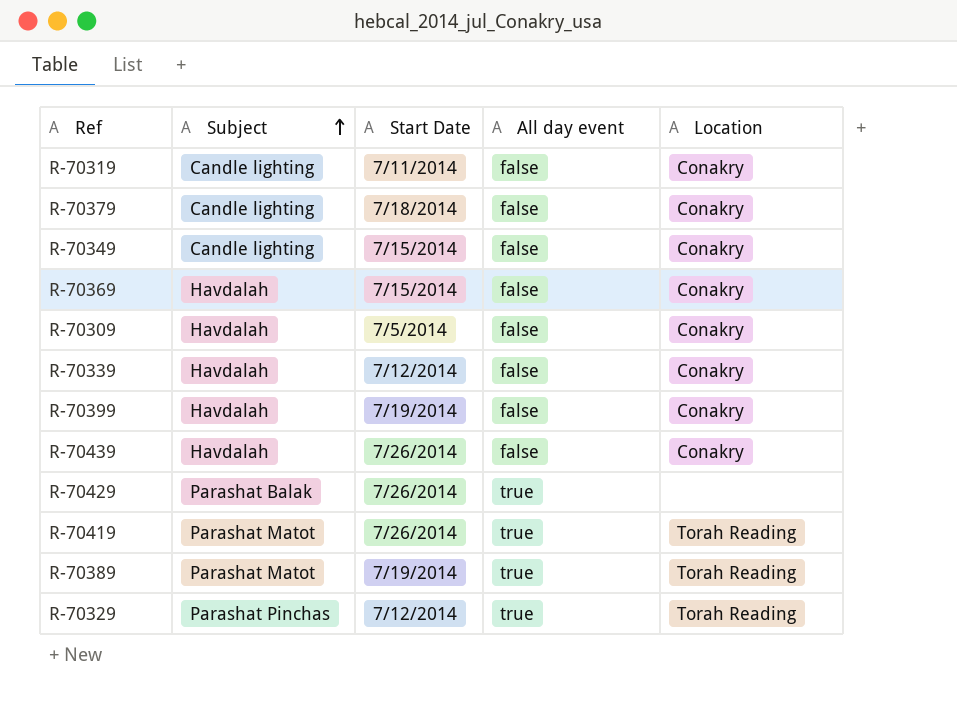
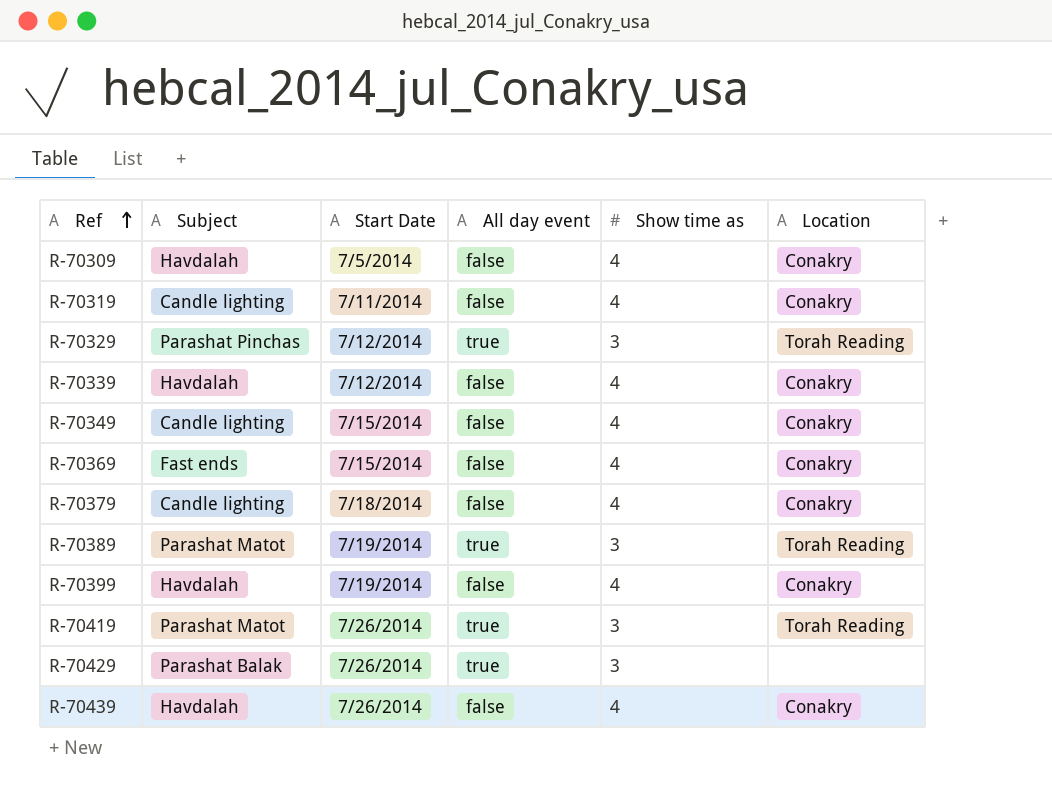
row order: Subject ascending -> Ref ascending
column Show time as | position: none -> 5
R-70369 | Subject: Havdalah -> Fast ends

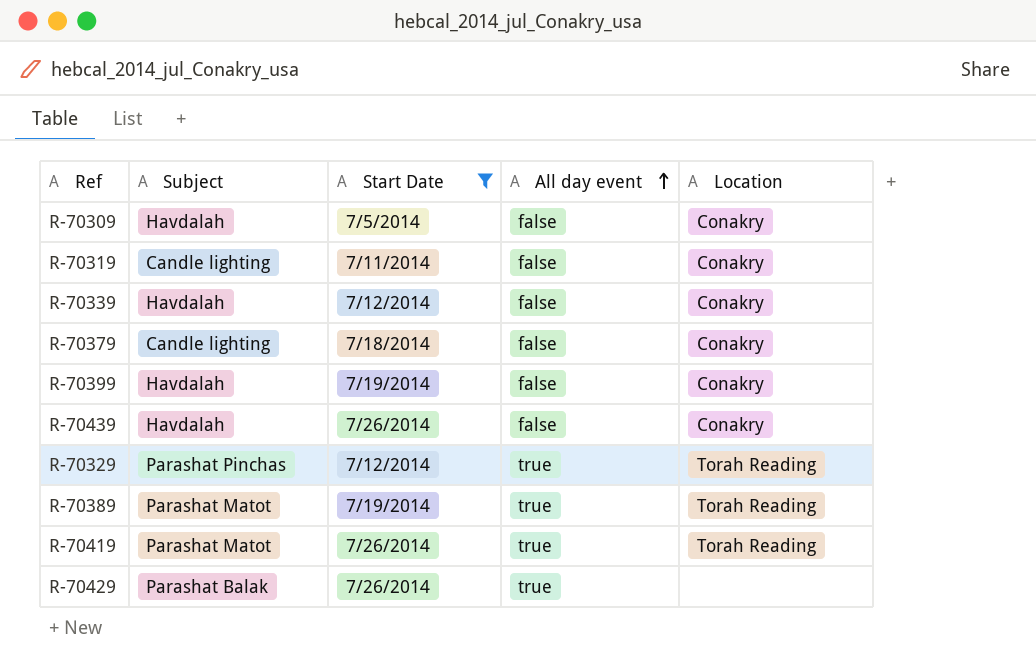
filter: none -> Start Date != 7/15/2014
row order: Ref ascending -> All day event ascending
column Show time as | position: 5 -> none

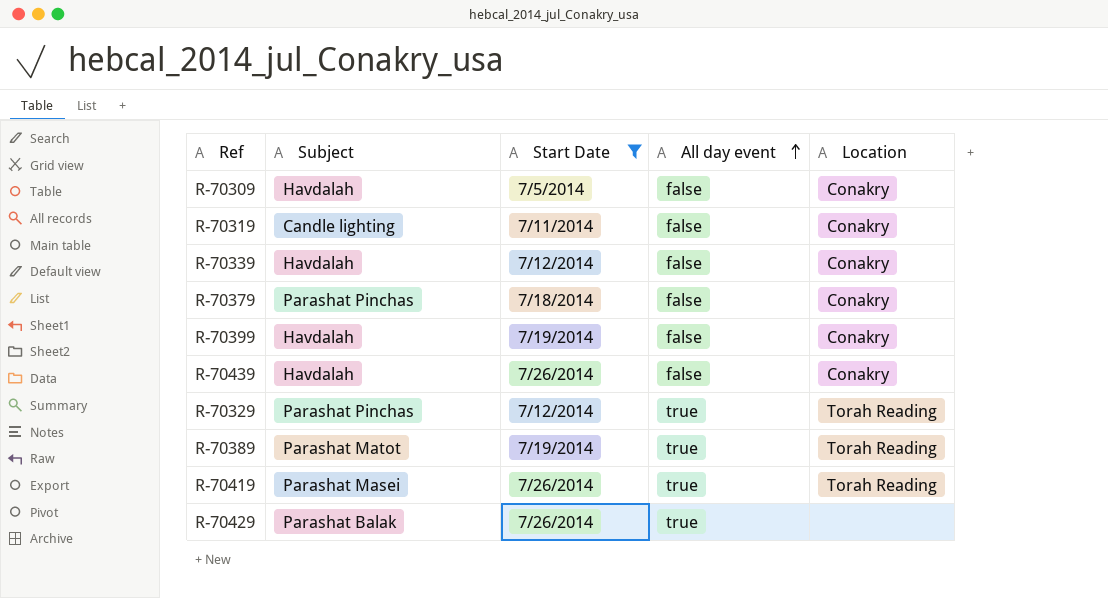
R-70379 | Subject: Candle lighting -> Parashat Pinchas
R-70419 | Subject: Parashat Matot -> Parashat Masei

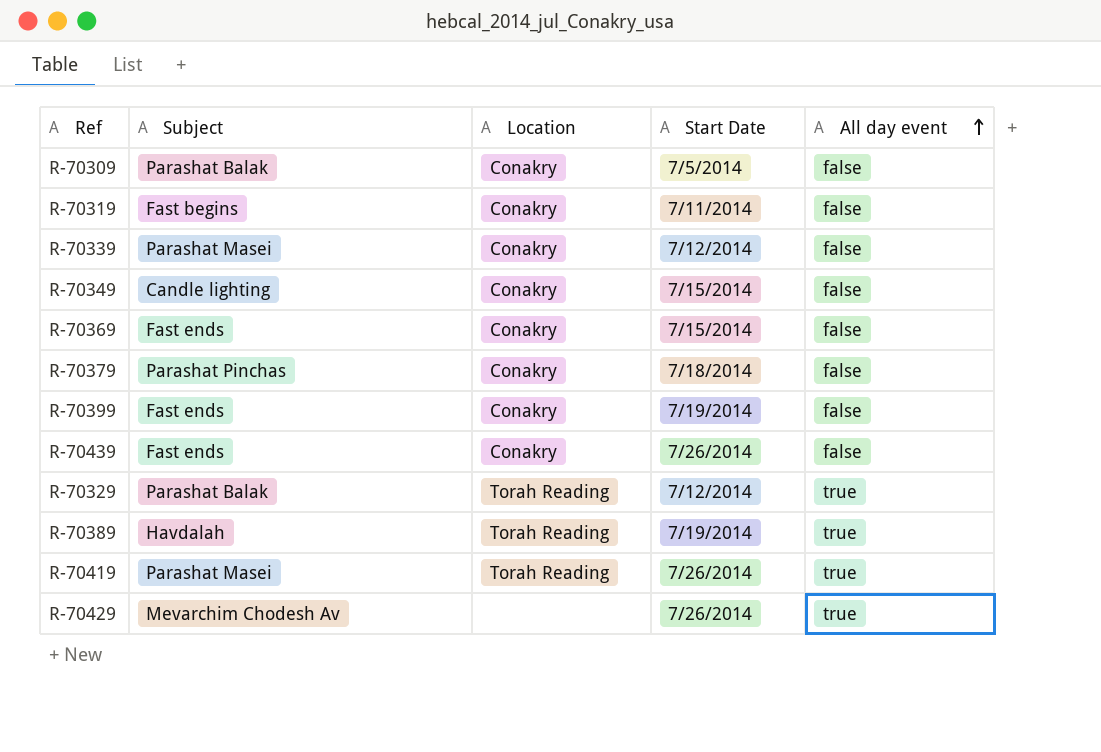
filter: Start Date != 7/15/2014 -> none
column Location | position: 5 -> 3
R-70309 | Subject: Havdalah -> Parashat Balak
R-70319 | Subject: Candle lighting -> Fast begins
R-70339 | Subject: Havdalah -> Parashat Masei
R-70399 | Subject: Havdalah -> Fast ends
R-70439 | Subject: Havdalah -> Fast ends
R-70329 | Subject: Parashat Pinchas -> Parashat Balak
R-70389 | Subject: Parashat Matot -> Havdalah
R-70429 | Subject: Parashat Balak -> Mevarchim Chodesh Av

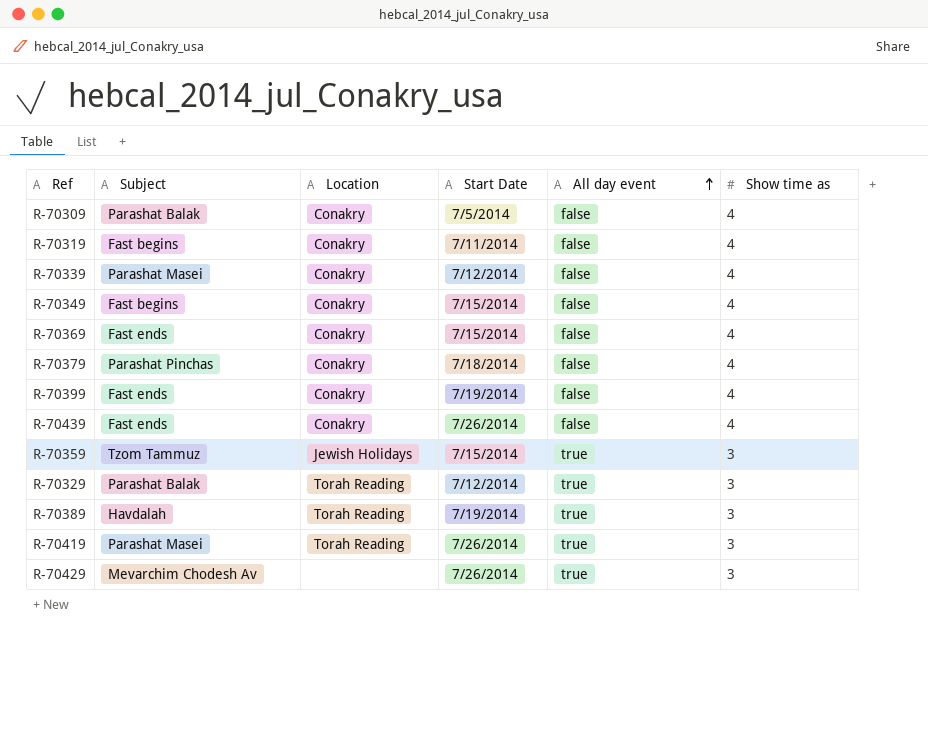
column Show time as | position: none -> 6
R-70349 | Subject: Candle lighting -> Fast begins
row R-70359: none -> Tzom Tammuz | Jewish Holidays | 7/15/2014 | true | 3

